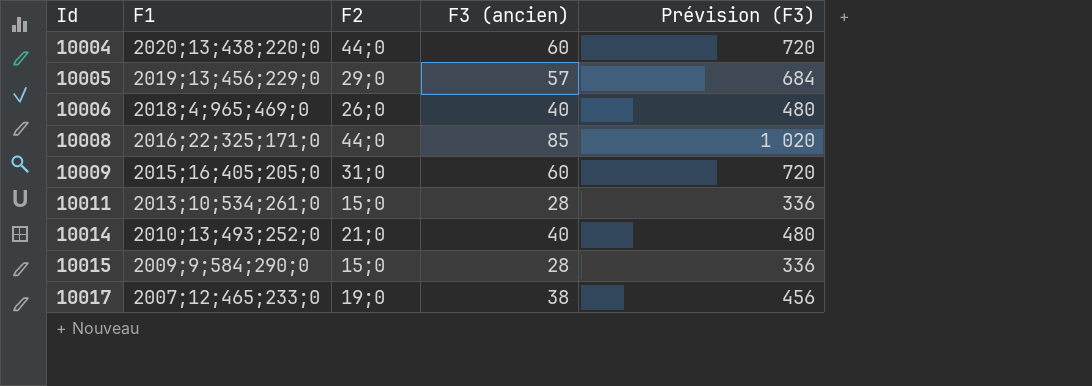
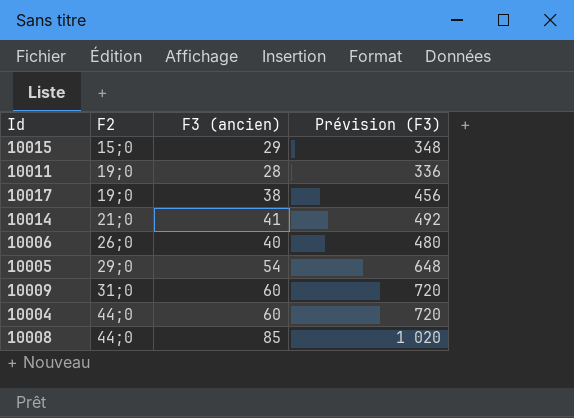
row order: Id ascending -> F2 ascending
column F1 | position: 2 -> none
10015 | F3 (ancien): 28 -> 29
10015 | Prévision (F3): 336 -> 348
10011 | F2: 15;0 -> 19;0
10014 | F3 (ancien): 40 -> 41
10014 | Prévision (F3): 480 -> 492
10005 | F3 (ancien): 57 -> 54
10005 | Prévision (F3): 684 -> 648

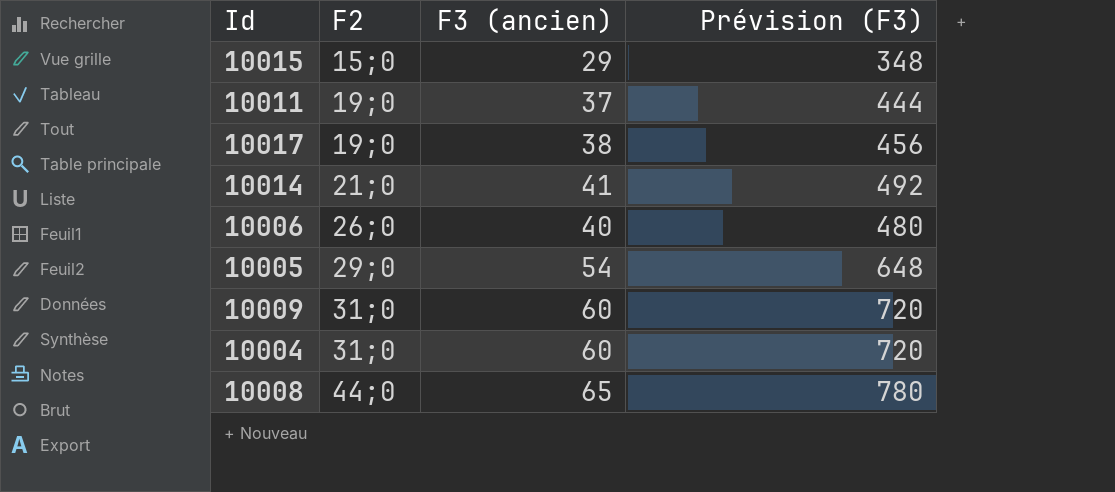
10011 | F3 (ancien): 28 -> 37
10011 | Prévision (F3): 336 -> 444
10004 | F2: 44;0 -> 31;0
10008 | F3 (ancien): 85 -> 65
10008 | Prévision (F3): 1 020 -> 780

